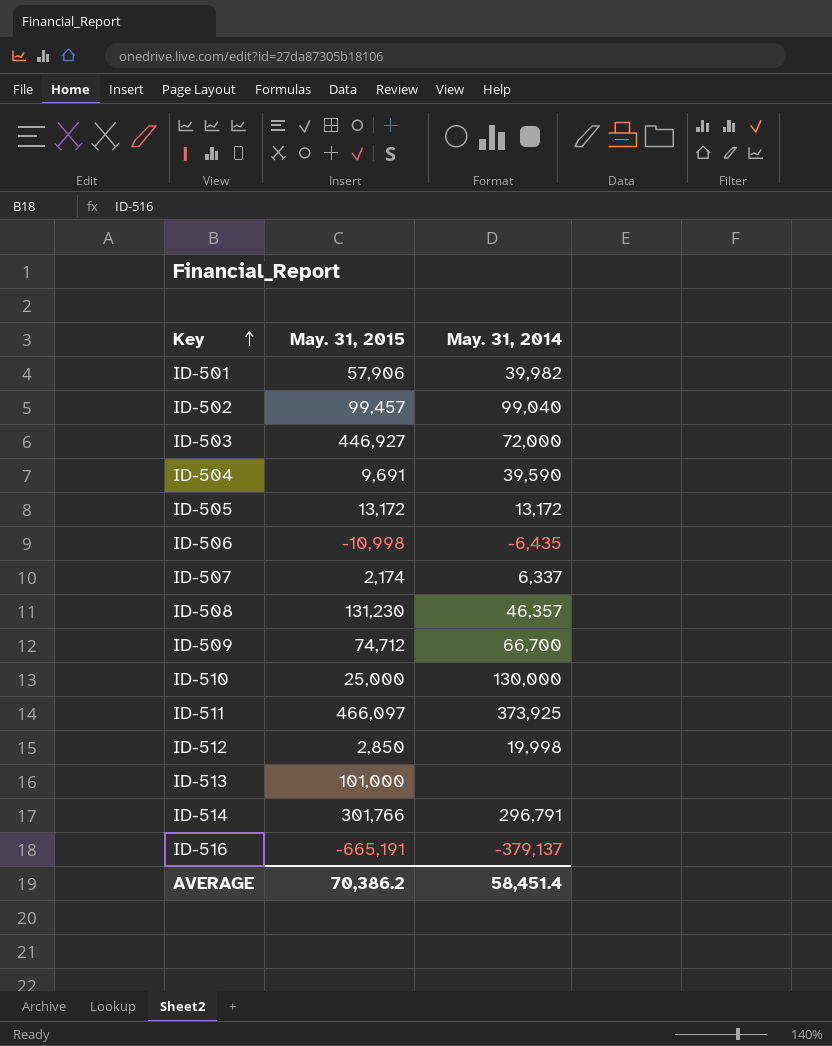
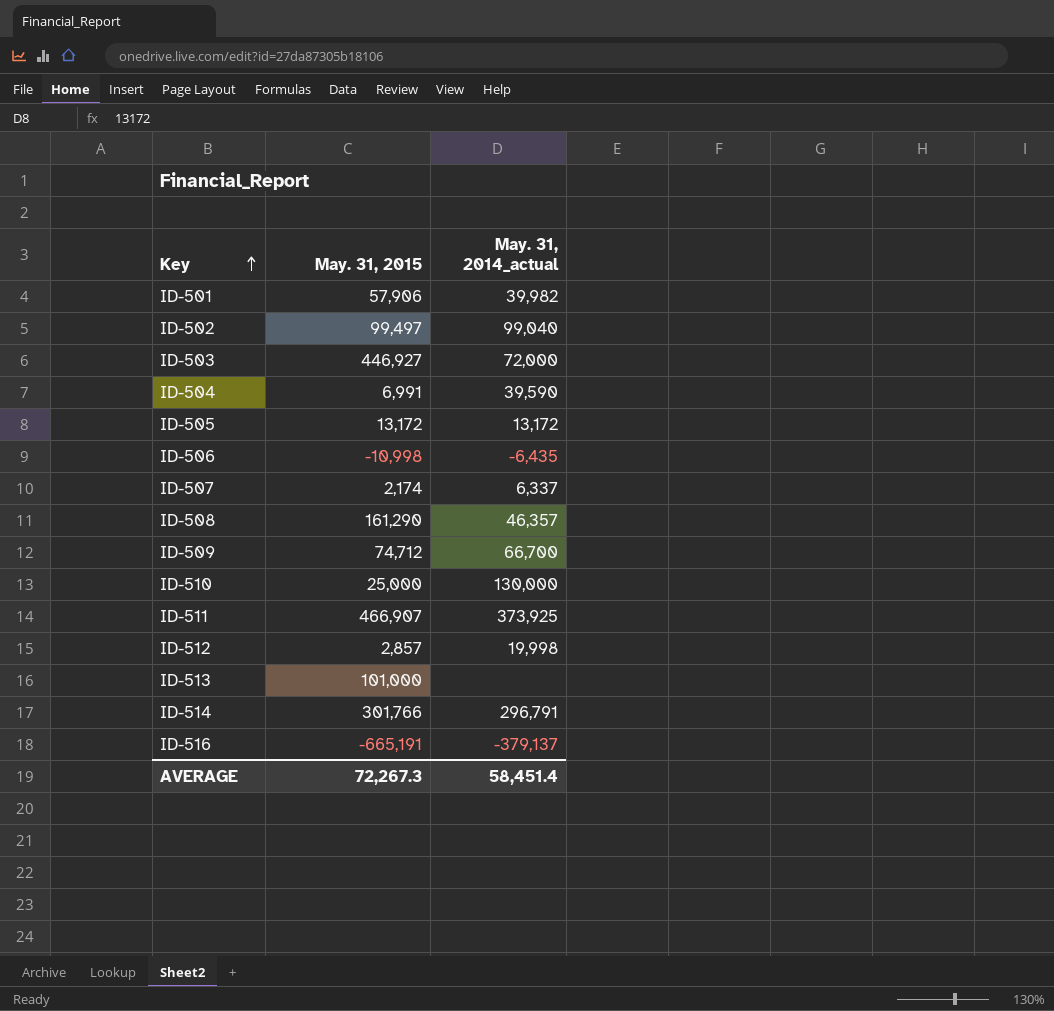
column name: May. 31, 2014 -> May. 31, 2014_actual
ID-502 | May. 31, 2015: 99,457 -> 99,497
ID-504 | May. 31, 2015: 9,691 -> 6,991
ID-508 | May. 31, 2015: 131,230 -> 161,290
ID-511 | May. 31, 2015: 466,097 -> 466,907
ID-512 | May. 31, 2015: 2,850 -> 2,857
AVERAGE | May. 31, 2015: 70,386.2 -> 72,267.3

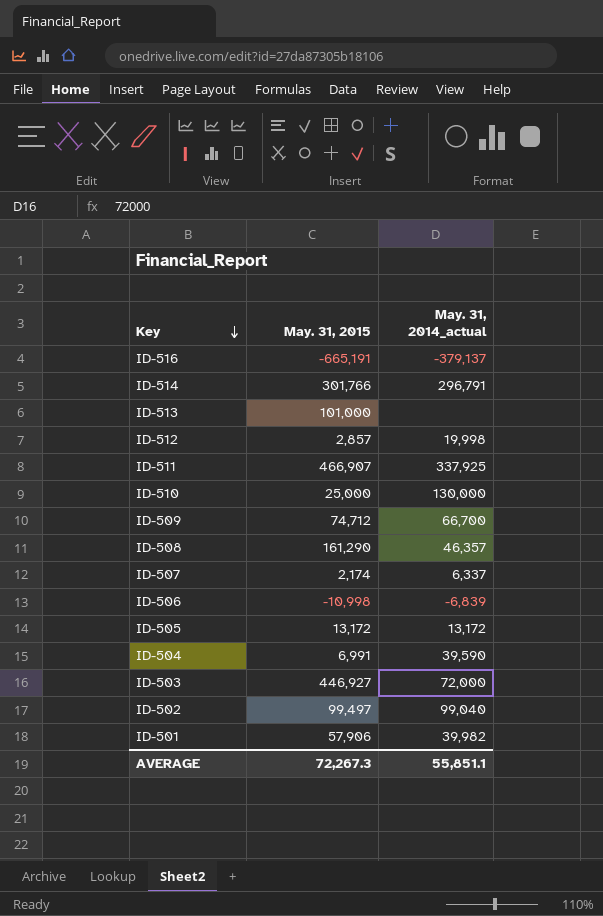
row order: Key ascending -> Key descending
ID-511 | May. 31, 2014_actual: 373,925 -> 337,925
ID-506 | May. 31, 2014_actual: -6,435 -> -6,839
AVERAGE | May. 31, 2014_actual: 58,451.4 -> 55,851.1

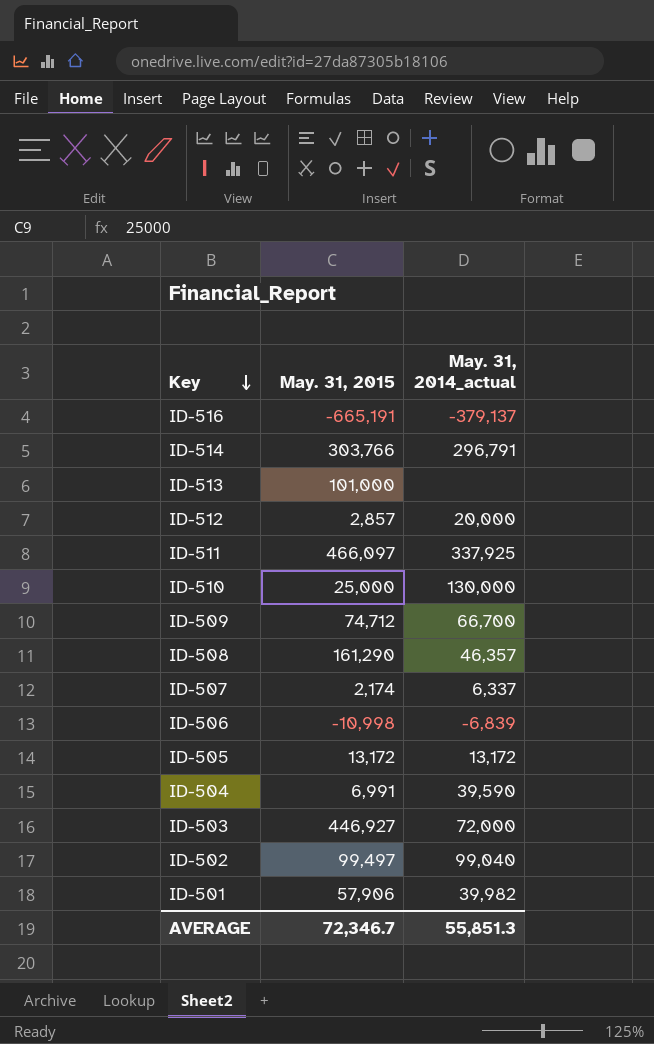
ID-514 | May. 31, 2015: 301,766 -> 303,766
ID-512 | May. 31, 2014_actual: 19,998 -> 20,000
ID-511 | May. 31, 2015: 466,907 -> 466,097
AVERAGE | May. 31, 2015: 72,267.3 -> 72,346.7
AVERAGE | May. 31, 2014_actual: 55,851.1 -> 55,851.3

